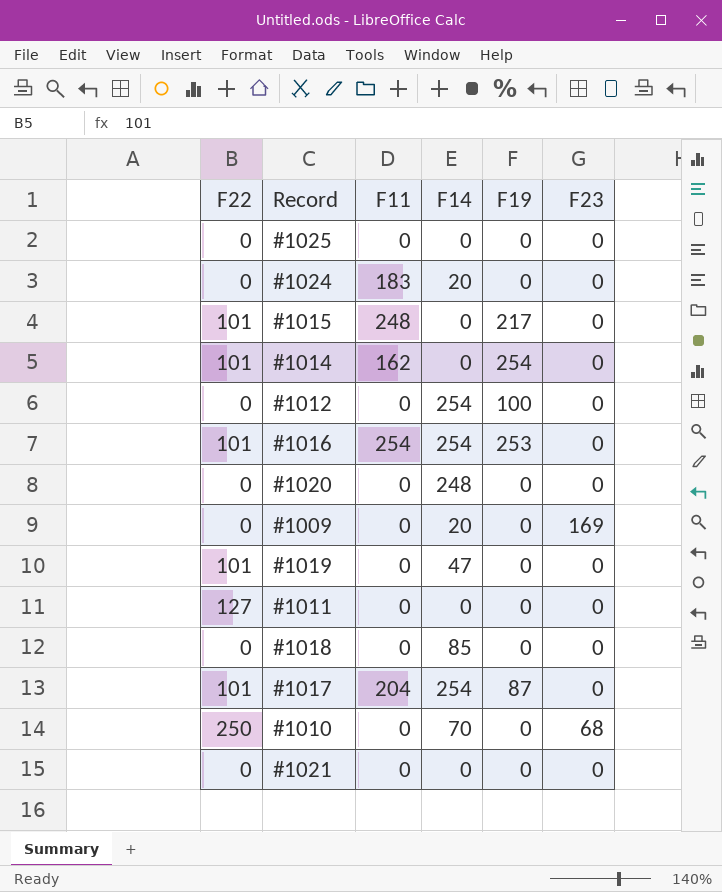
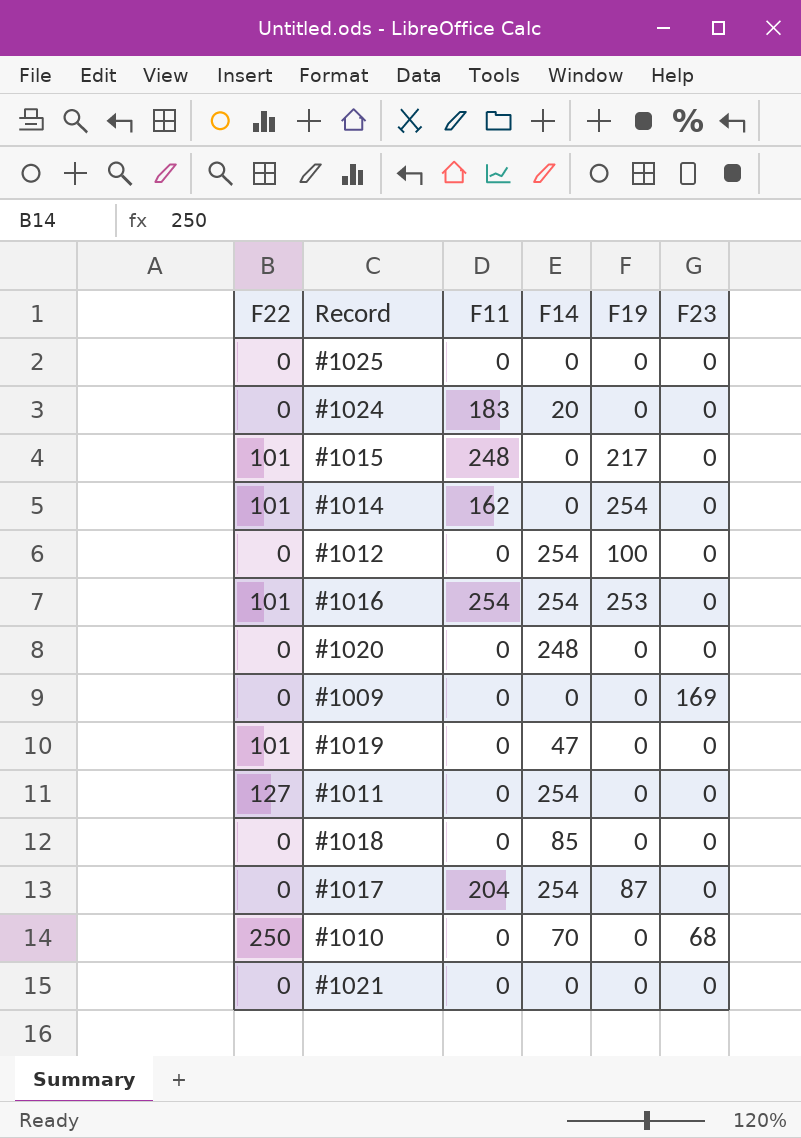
#1009 | F14: 20 -> 0
#1011 | F14: 0 -> 254
#1017 | F22: 101 -> 0

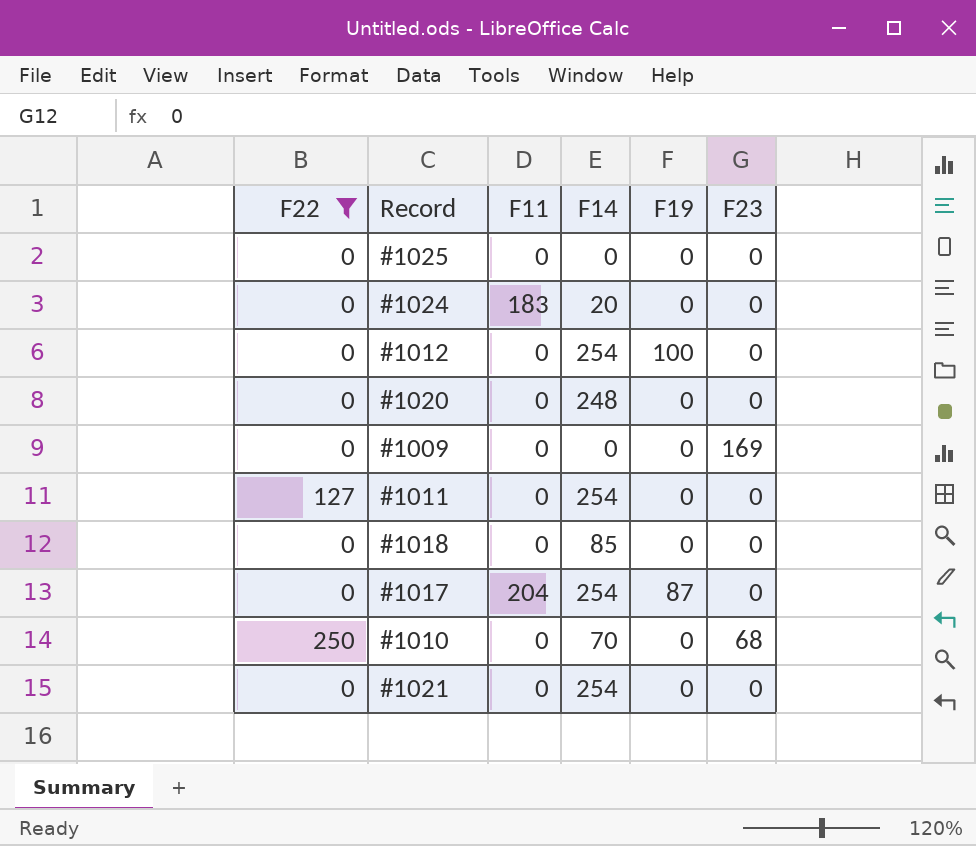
filter: none -> F22 != 101
#1021 | F14: 0 -> 254

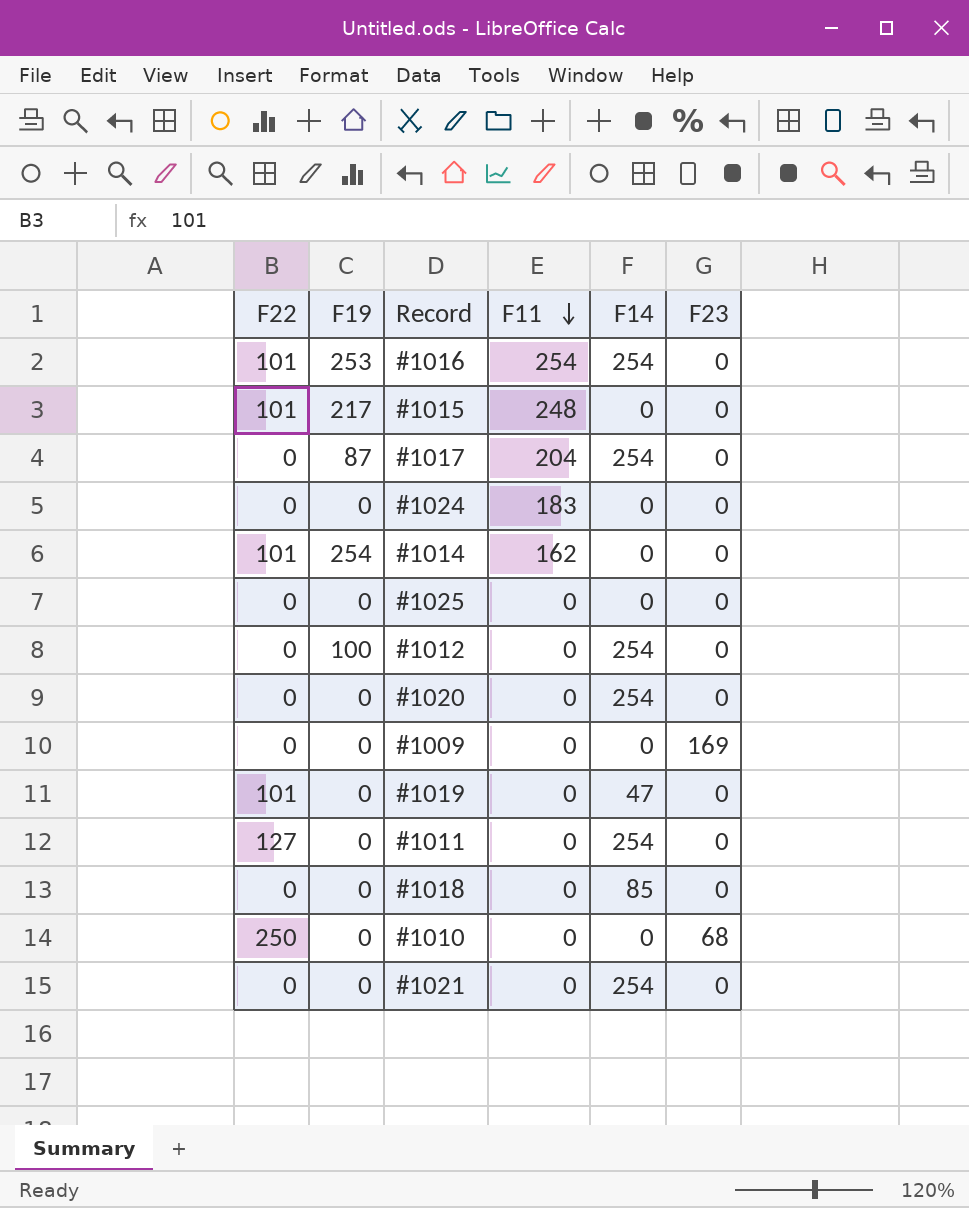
filter: F22 != 101 -> none
row order: none -> F11 descending
column F19 | position: 5 -> 2
#1024 | F14: 20 -> 0
#1020 | F14: 248 -> 254
#1010 | F14: 70 -> 0

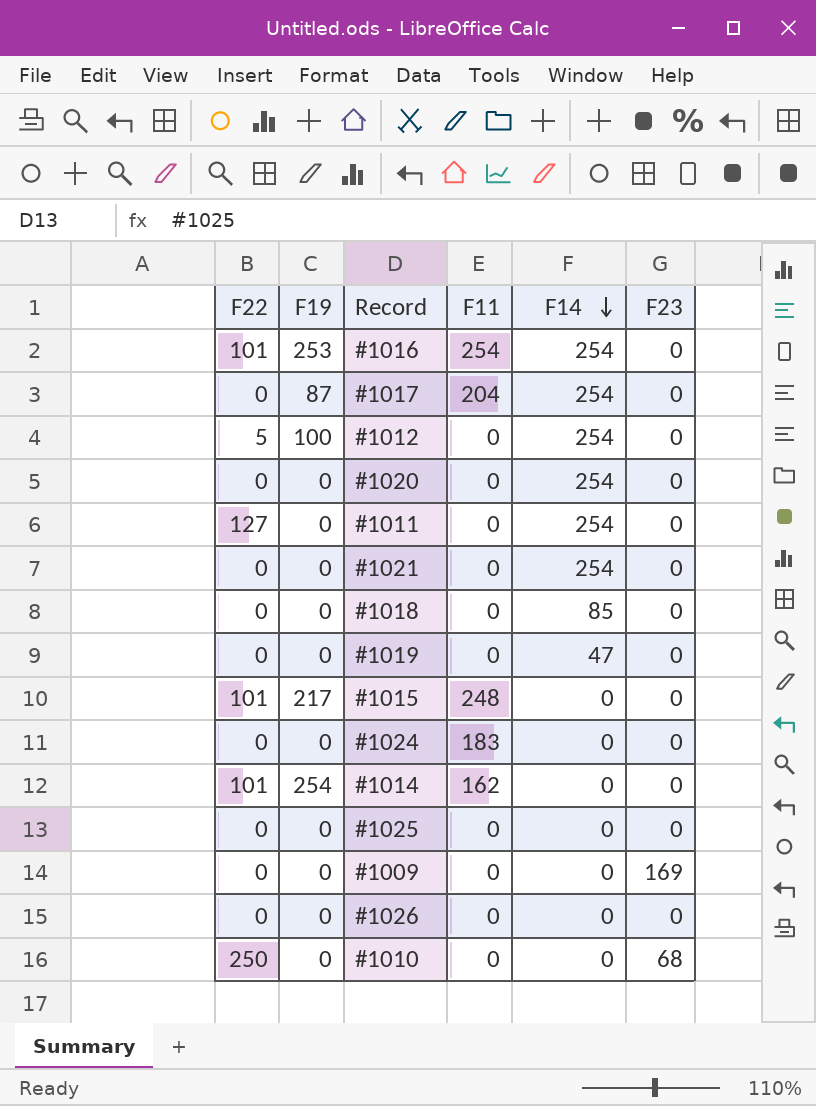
row order: F11 descending -> F14 descending
#1012 | F22: 0 -> 5
#1019 | F22: 101 -> 0
row #1026: none -> 0 | 0 | 0 | 0 | 0

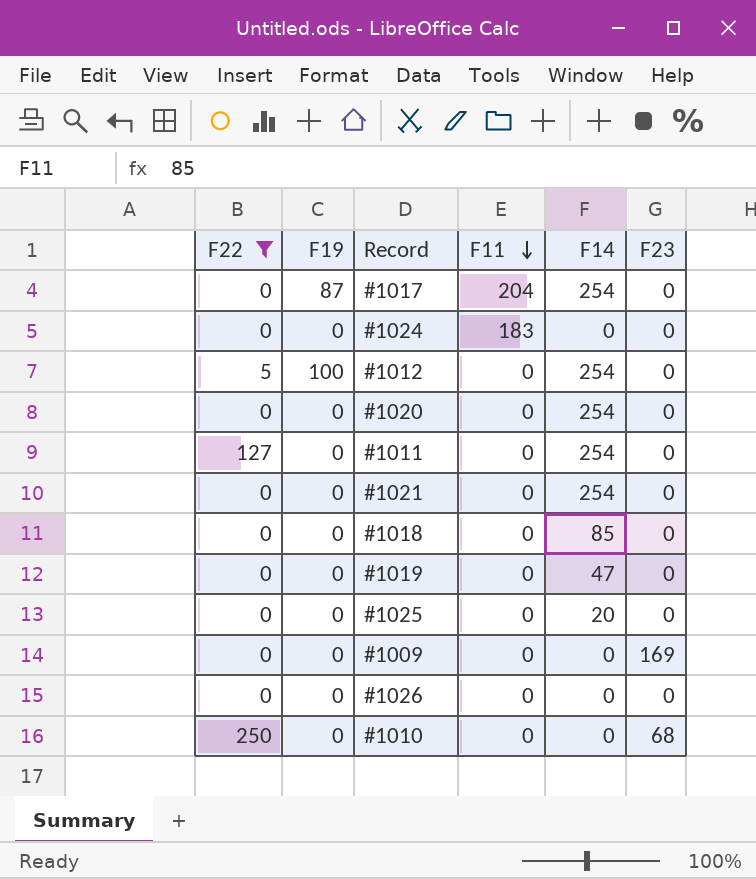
filter: none -> F22 != 101
row order: F14 descending -> F11 descending
#1025 | F14: 0 -> 20

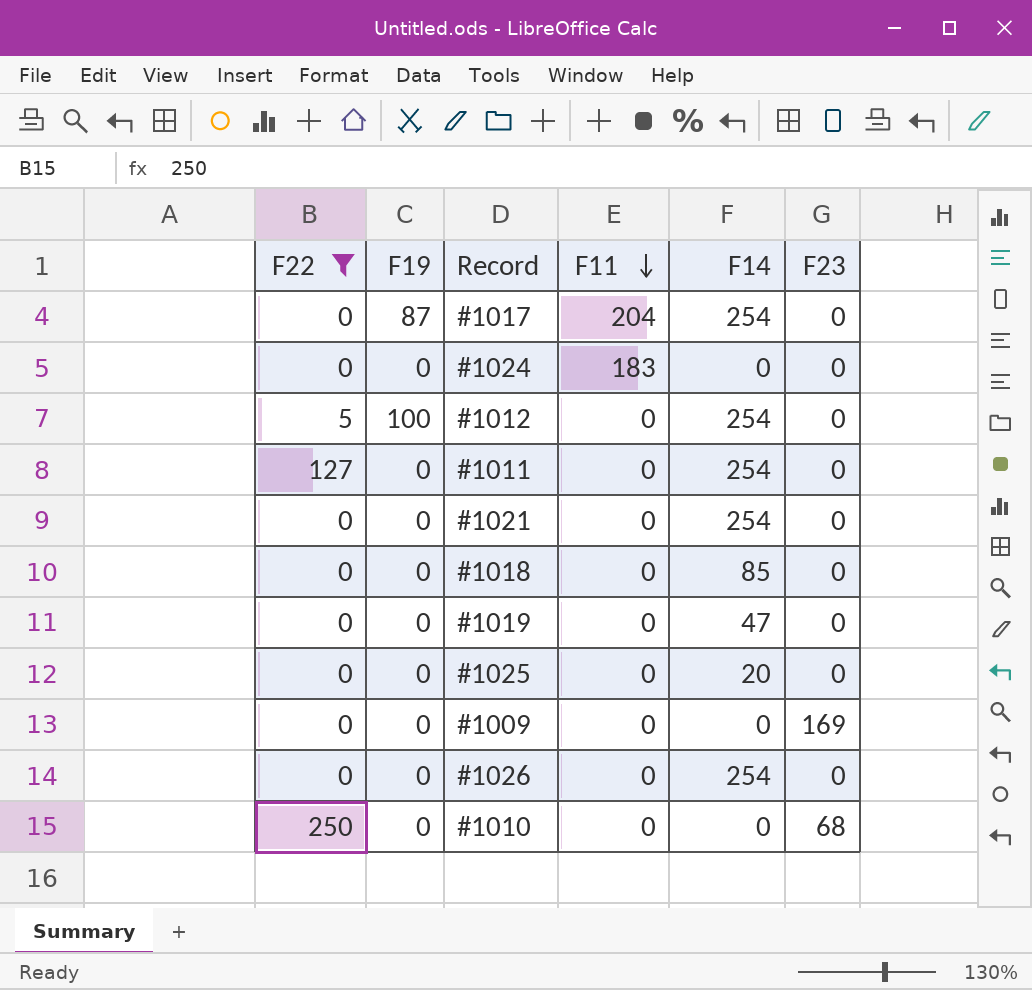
row #1020: 0 | 0 | 0 | 254 | 0 -> none
#1026 | F14: 0 -> 254

